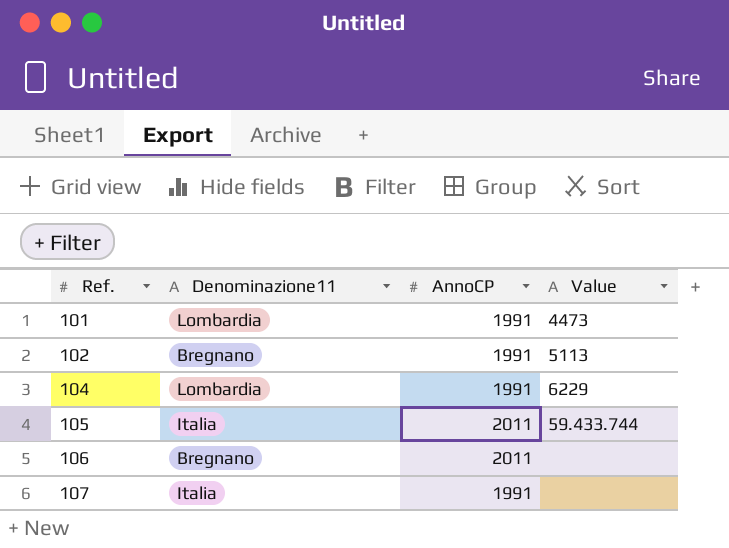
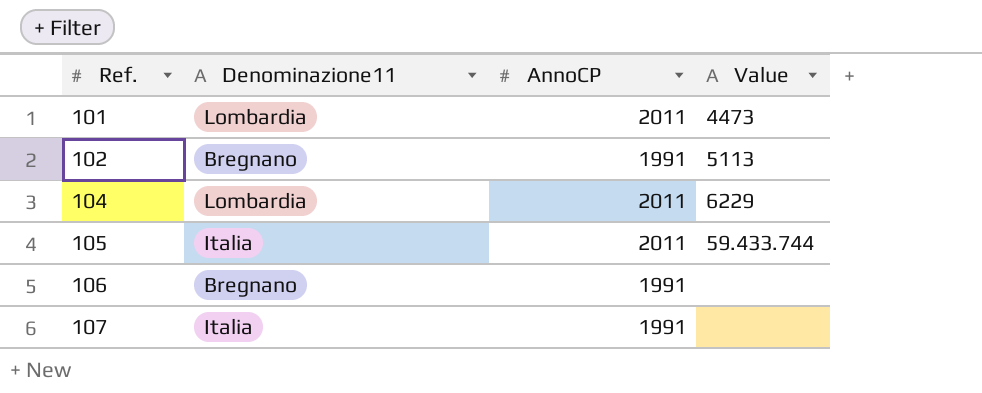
101 | AnnoCP: 1991 -> 2011
104 | AnnoCP: 1991 -> 2011
106 | AnnoCP: 2011 -> 1991

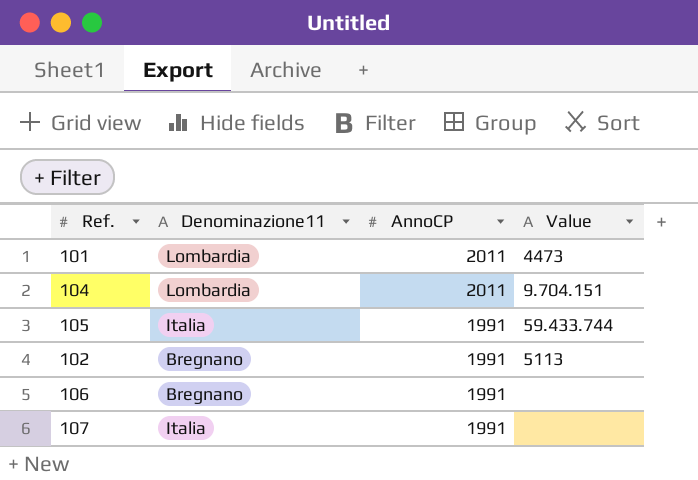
row order: Ref. ascending -> AnnoCP descending
104 | Value: 6229 -> 9.704.151
105 | AnnoCP: 2011 -> 1991

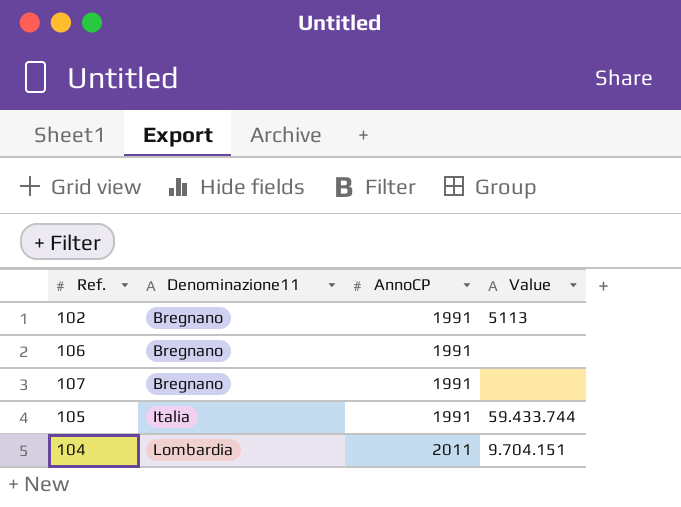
row order: AnnoCP descending -> Denominazione11 ascending
row 101: Lombardia | 2011 | 4473 -> none
107 | Denominazione11: Italia -> Bregnano

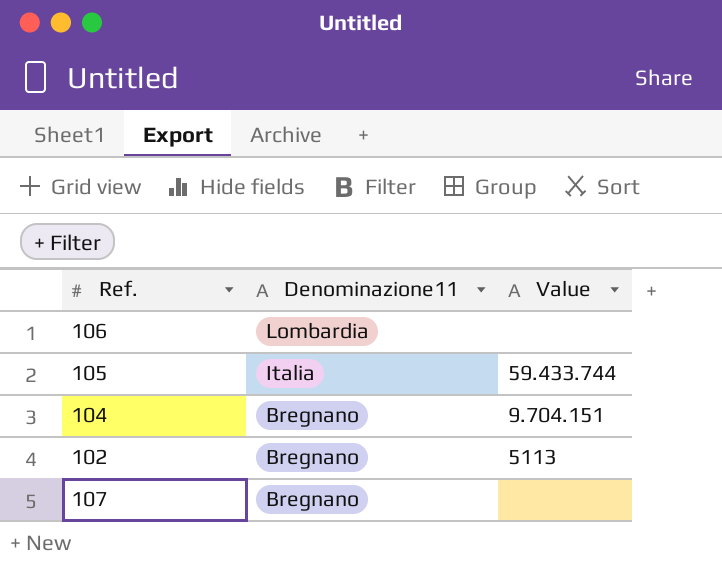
row order: Denominazione11 ascending -> Denominazione11 descending
column AnnoCP | position: 3 -> none
106 | Denominazione11: Bregnano -> Lombardia
104 | Denominazione11: Lombardia -> Bregnano

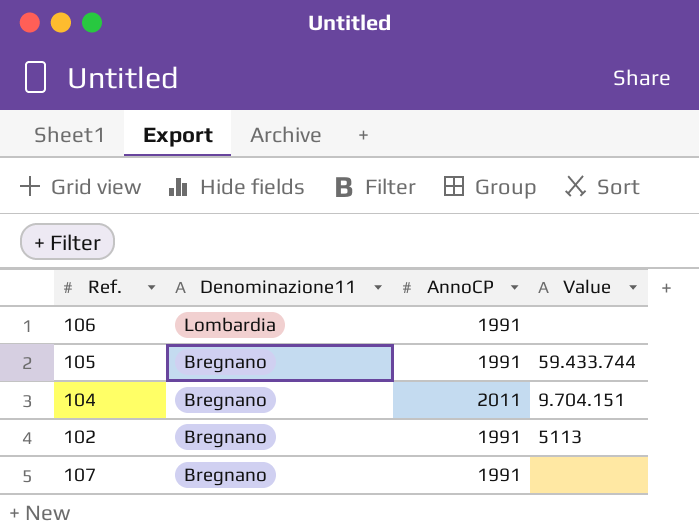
column AnnoCP | position: none -> 3
105 | Denominazione11: Italia -> Bregnano

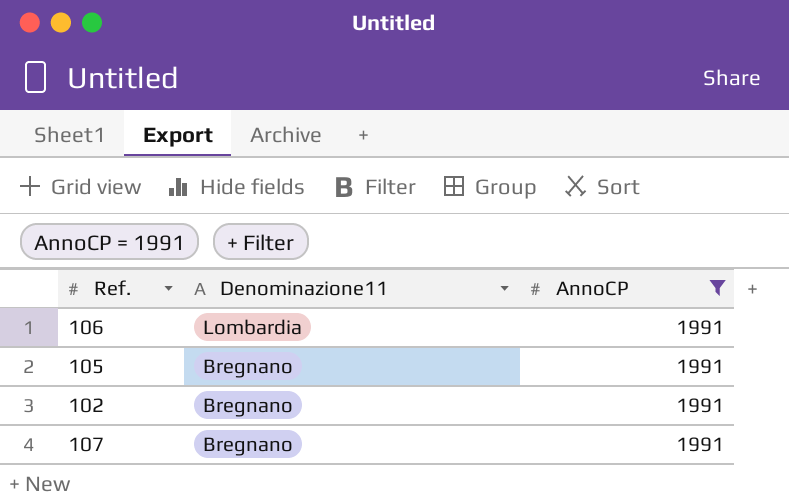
filter: none -> AnnoCP = 1991
column Value | position: 4 -> none

